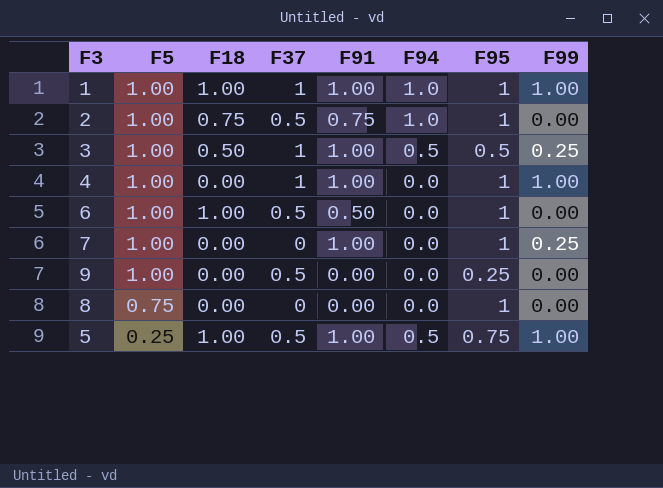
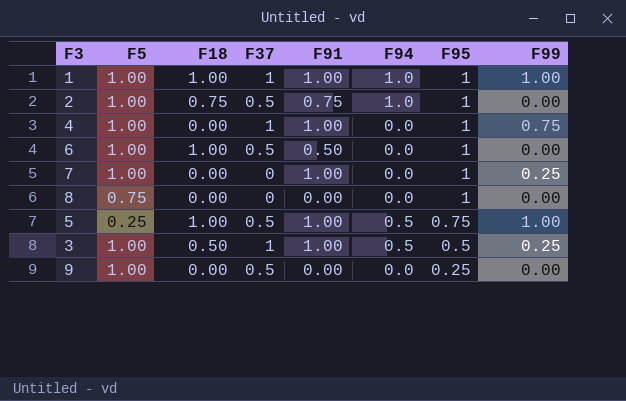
row order: F5 descending -> F95 descending
4 | F99: 1.00 -> 0.75

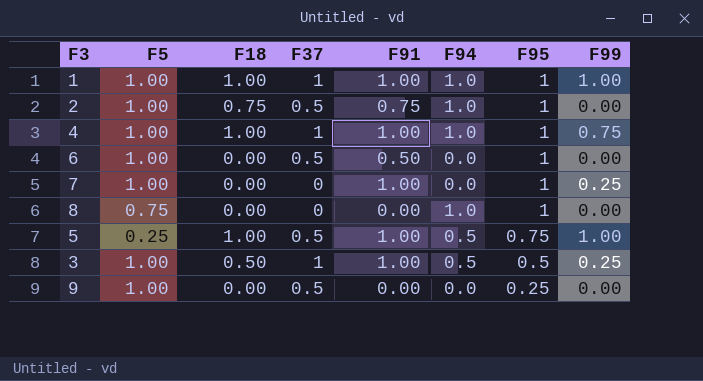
4 | F18: 0.00 -> 1.00
4 | F94: 0.0 -> 1.0
6 | F18: 1.00 -> 0.00
8 | F94: 0.0 -> 1.0

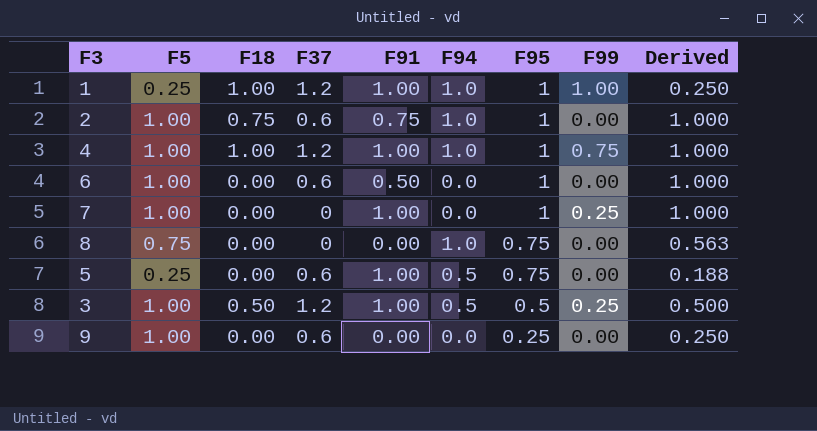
column Derived | formula: none -> [F5] * [F95]
1 | F5: 1.00 -> 0.25
1 | F37: 1 -> 1.2
2 | F37: 0.5 -> 0.6
4 | F37: 1 -> 1.2
6 | F37: 0.5 -> 0.6
8 | F95: 1 -> 0.75
5 | F18: 1.00 -> 0.00
5 | F37: 0.5 -> 0.6
5 | F99: 1.00 -> 0.00
3 | F37: 1 -> 1.2
9 | F37: 0.5 -> 0.6

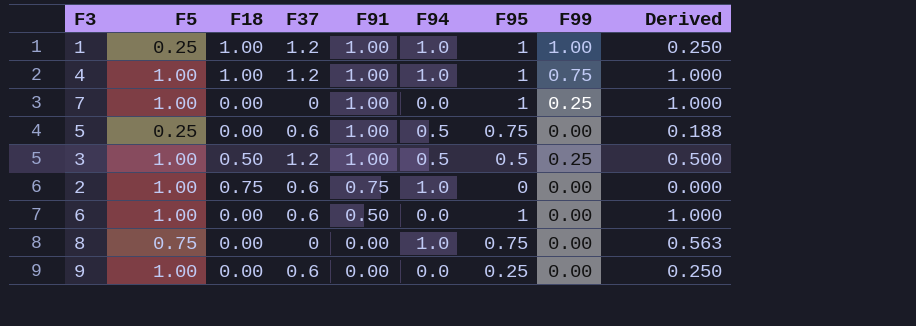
row order: F95 descending -> F91 descending
2 | F95: 1 -> 0
2 | Derived: 1.000 -> 0.000

